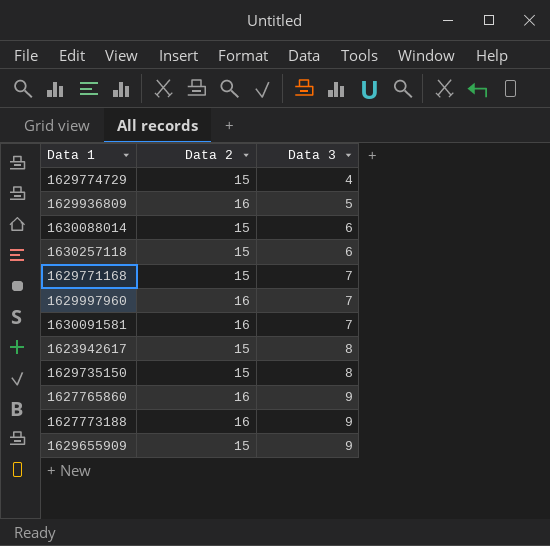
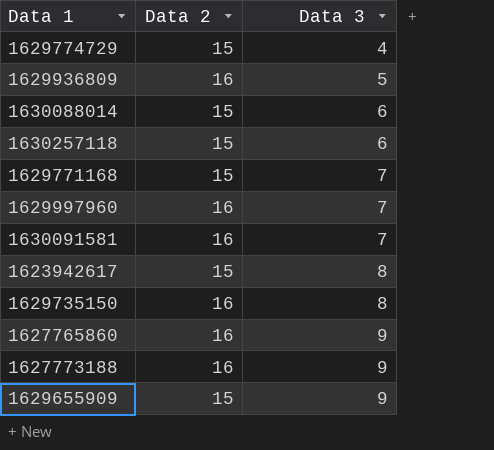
1629735150 | Data 2: 15 -> 16

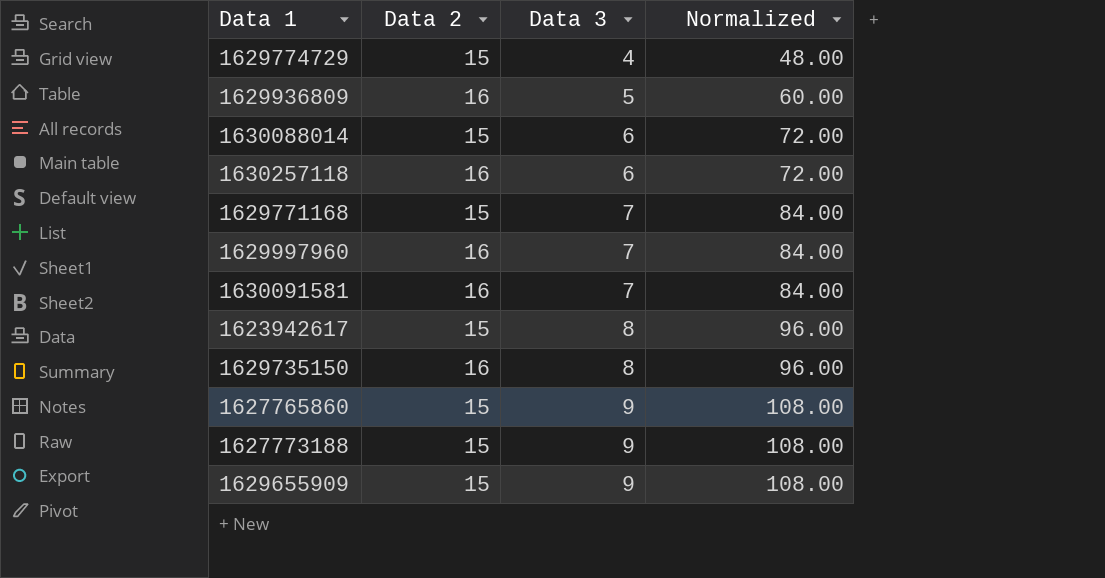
column Normalized | formula: none -> [Data 3] * 12
1630257118 | Data 2: 15 -> 16
1627765860 | Data 2: 16 -> 15
1627773188 | Data 2: 16 -> 15

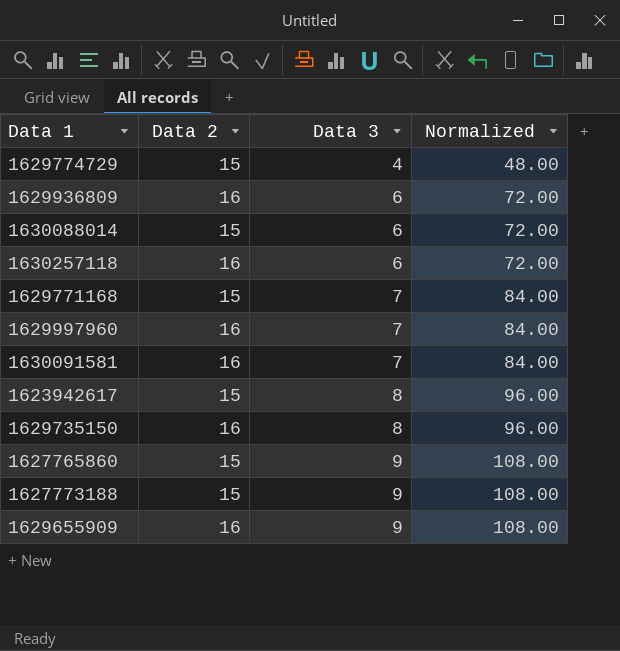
1629936809 | Data 3: 5 -> 6
1629936809 | Normalized: 60.00 -> 72.00
1629655909 | Data 2: 15 -> 16

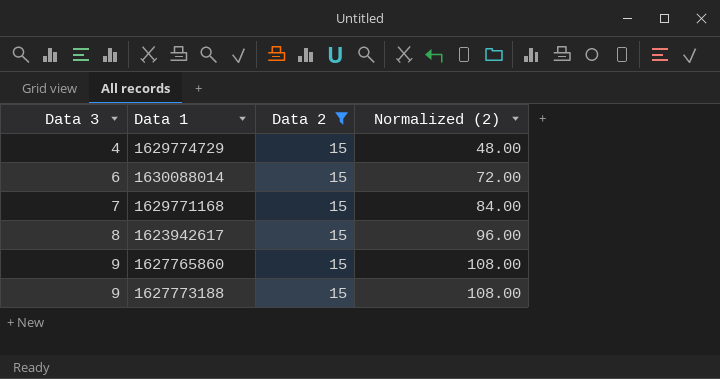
filter: none -> Data 2 = 15
column Data 3 | position: 3 -> 1
column name: Normalized -> Normalized (2)

